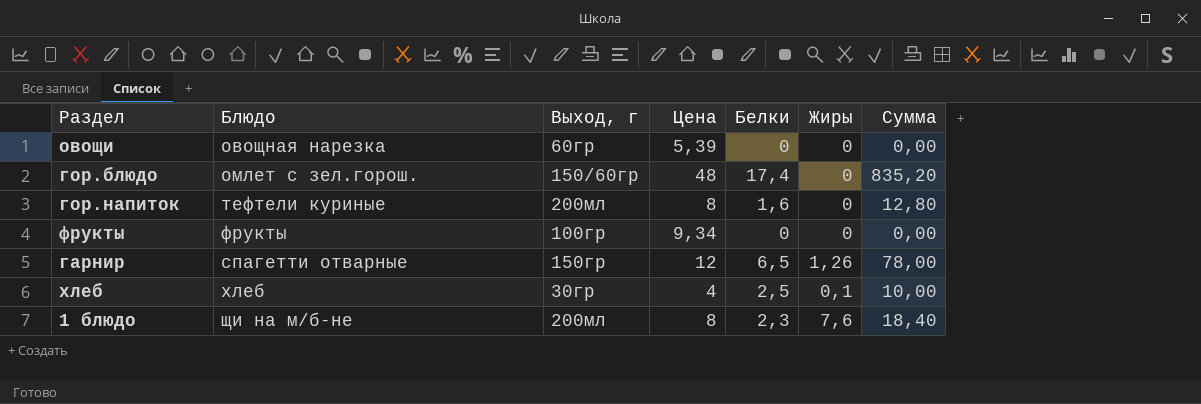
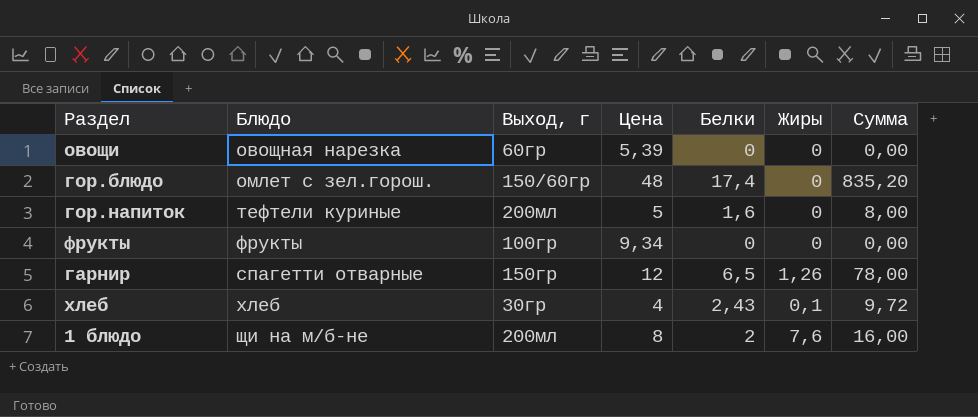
гор.напиток | Цена: 8 -> 5
гор.напиток | Сумма: 12,80 -> 8,00
хлеб | Белки: 2,5 -> 2,43
хлеб | Сумма: 10,00 -> 9,72
1 блюдо | Белки: 2,3 -> 2
1 блюдо | Сумма: 18,40 -> 16,00

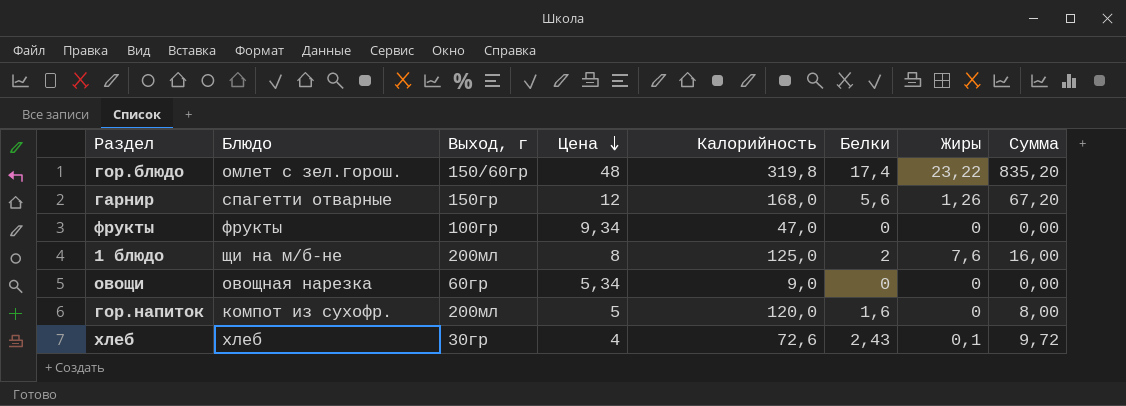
row order: none -> Цена descending
column Калорийность | position: none -> 5
гор.блюдо | Жиры: 0 -> 23,22
гарнир | Белки: 6,5 -> 5,6
гарнир | Сумма: 78,00 -> 67,20
овощи | Цена: 5,39 -> 5,34
гор.напиток | Блюдо: тефтели куриные -> компот из сухофр.

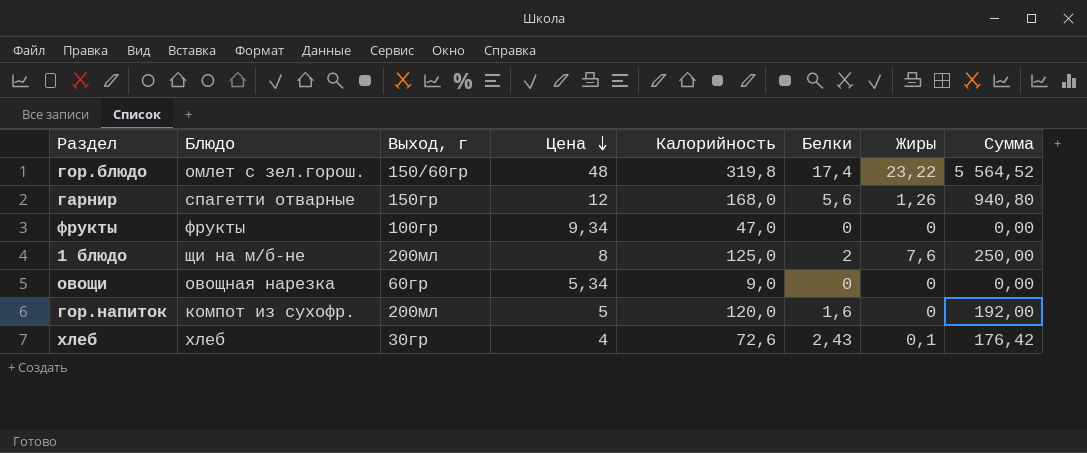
column Сумма | formula: [Цена] * [Белки] -> [Калорийность] * [Белки]

